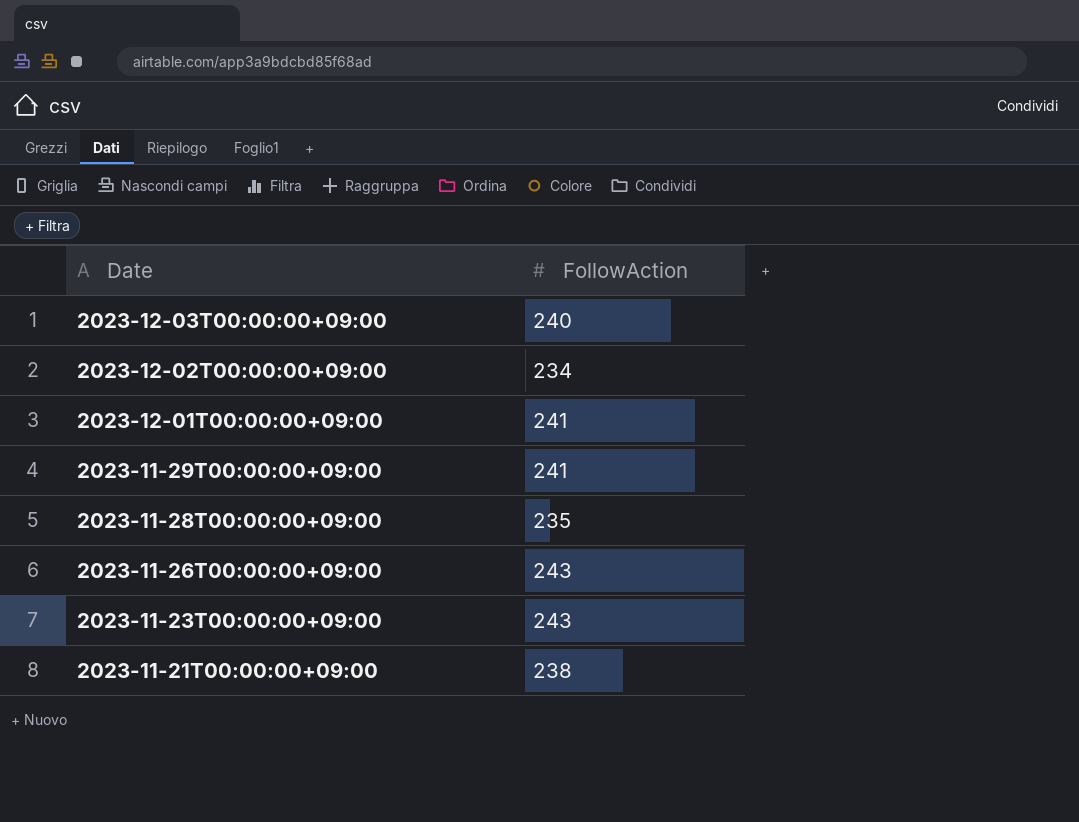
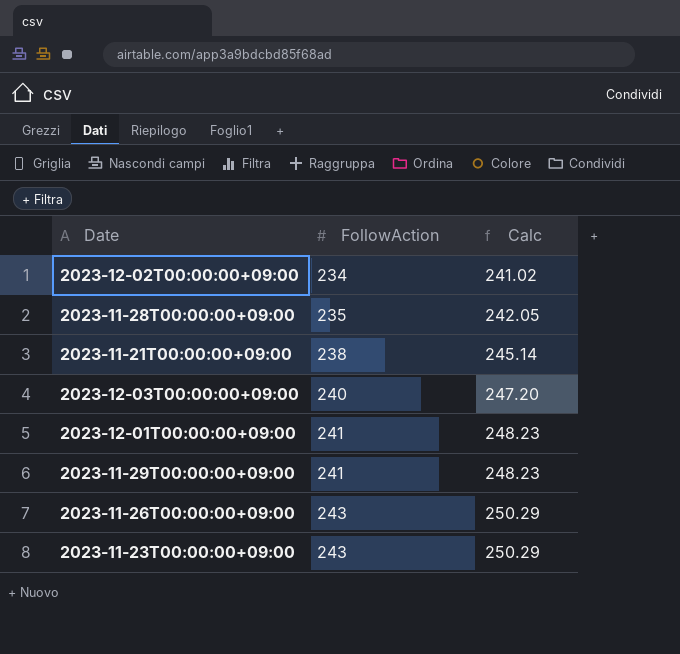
row order: Date descending -> FollowAction ascending
column Calc | formula: none -> [FollowAction] * 1.03

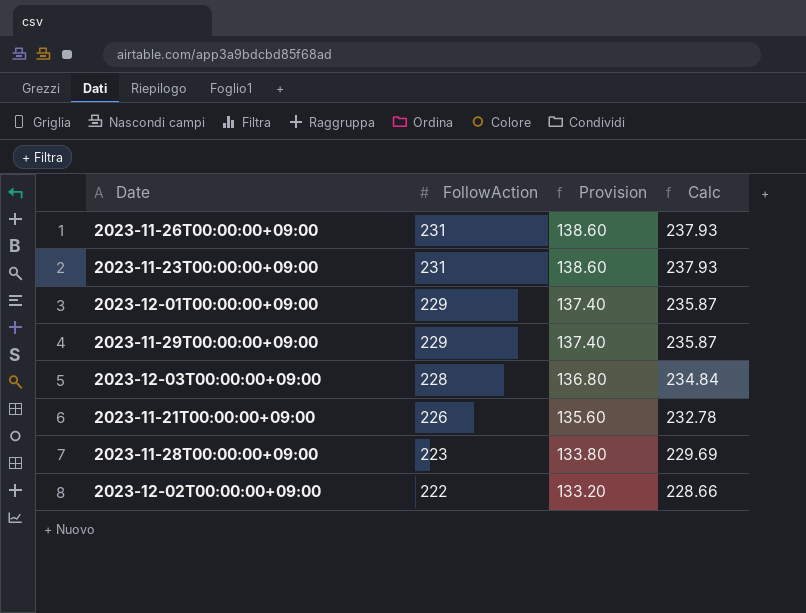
row order: FollowAction ascending -> FollowAction descending
column Provision | formula: none -> [FollowAction] * 0.6
2023-11-26T00:00:00+09:00 | FollowAction: 243 -> 231
2023-11-26T00:00:00+09:00 | Calc: 250.29 -> 237.93
2023-11-23T00:00:00+09:00 | FollowAction: 243 -> 231
2023-11-23T00:00:00+09:00 | Calc: 250.29 -> 237.93
2023-12-01T00:00:00+09:00 | FollowAction: 241 -> 229
2023-12-01T00:00:00+09:00 | Calc: 248.23 -> 235.87
2023-11-29T00:00:00+09:00 | FollowAction: 241 -> 229
2023-11-29T00:00:00+09:00 | Calc: 248.23 -> 235.87
2023-12-03T00:00:00+09:00 | FollowAction: 240 -> 228
2023-12-03T00:00:00+09:00 | Calc: 247.20 -> 234.84
2023-11-21T00:00:00+09:00 | FollowAction: 238 -> 226
2023-11-21T00:00:00+09:00 | Calc: 245.14 -> 232.78
2023-11-28T00:00:00+09:00 | FollowAction: 235 -> 223
2023-11-28T00:00:00+09:00 | Calc: 242.05 -> 229.69
2023-12-02T00:00:00+09:00 | FollowAction: 234 -> 222
2023-12-02T00:00:00+09:00 | Calc: 241.02 -> 228.66

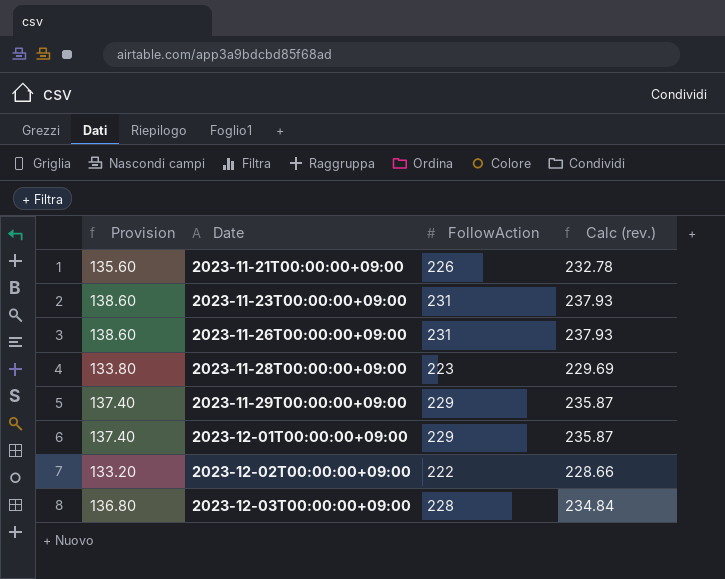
row order: FollowAction descending -> Date ascending
column Provision | position: 3 -> 1
column name: Calc -> Calc (rev.)

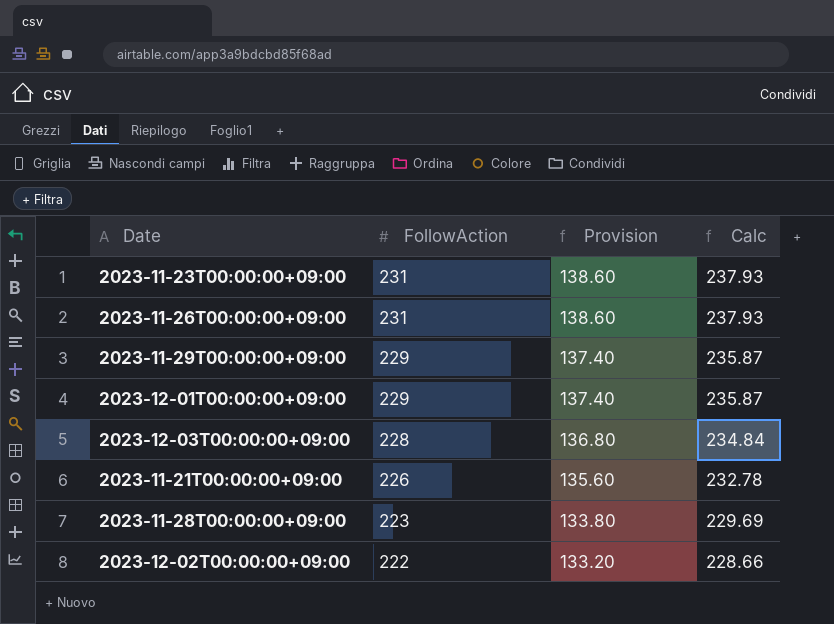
row order: Date ascending -> FollowAction descending
column Provision | position: 1 -> 3
column name: Calc (rev.) -> Calc

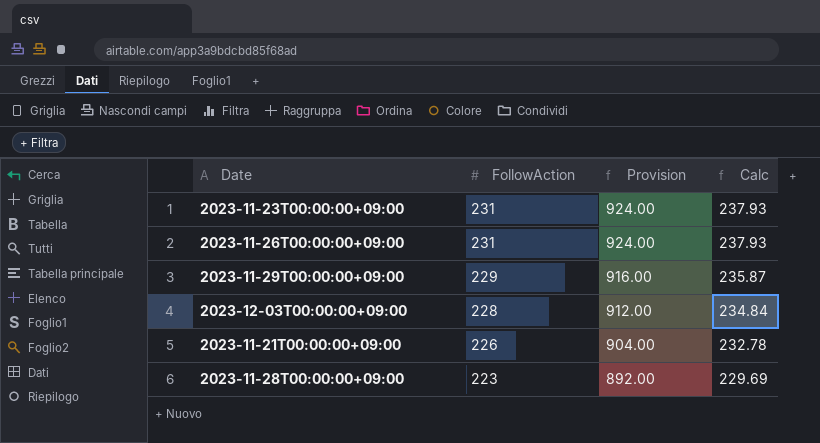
column Provision | formula: [FollowAction] * 0.6 -> [FollowAction] * 4
row 2023-12-01T00:00:00+09:00: 229 | 137.40 | 235.87 -> none
row 2023-12-02T00:00:00+09:00: 222 | 133.20 | 228.66 -> none

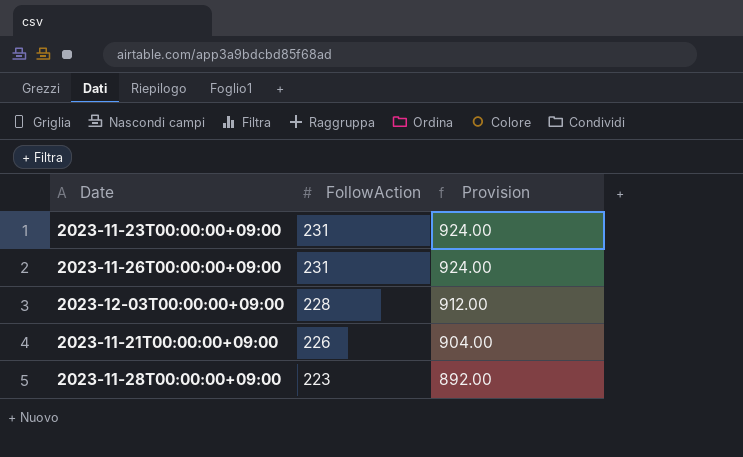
column Calc | formula: [FollowAction] * 1.03 -> none
row 2023-11-29T00:00:00+09:00: 229 | 916.00 | 235.87 -> none

